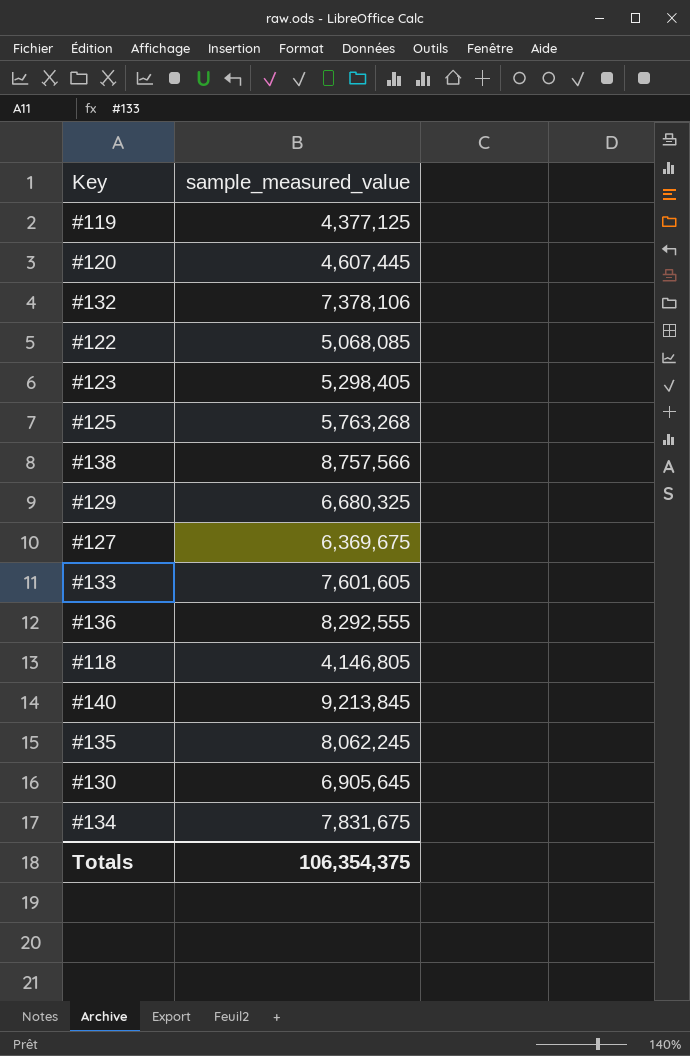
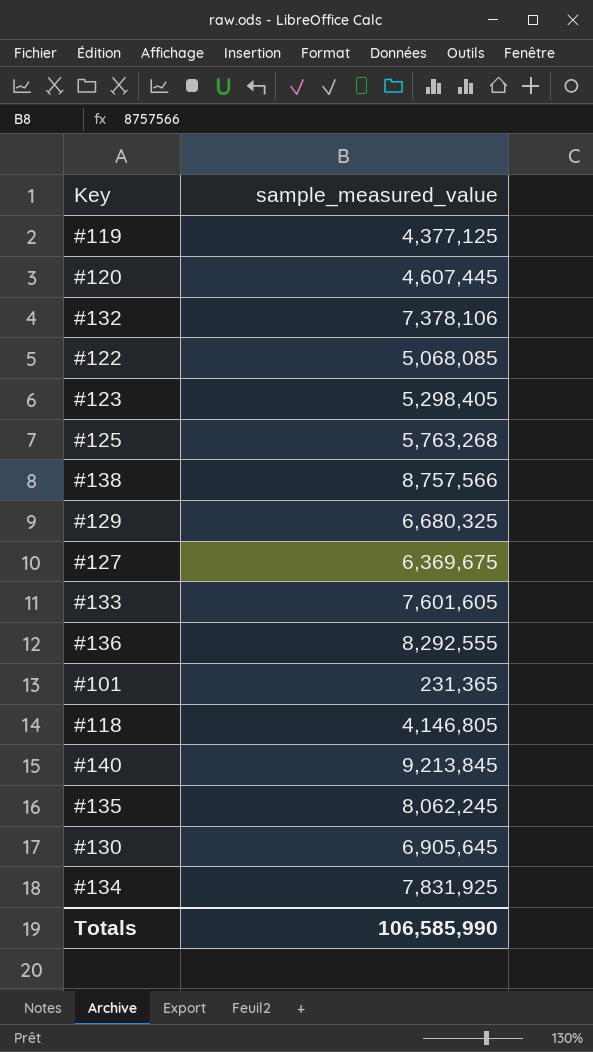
row #101: none -> 231,365
#134 | sample_measured_value: 7,831,675 -> 7,831,925
Totals | sample_measured_value: 106,354,375 -> 106,585,990

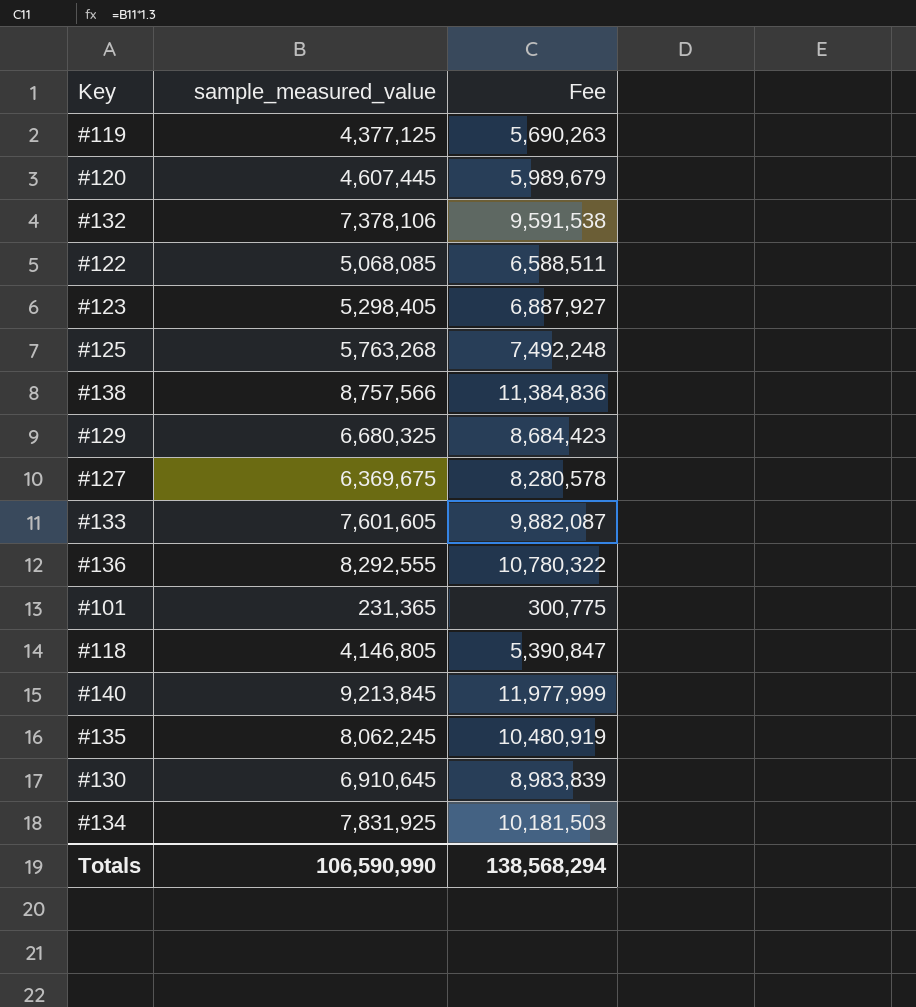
column Fee | formula: none -> [sample_measured_value] * 1.3
#130 | sample_measured_value: 6,905,645 -> 6,910,645
Totals | sample_measured_value: 106,585,990 -> 106,590,990

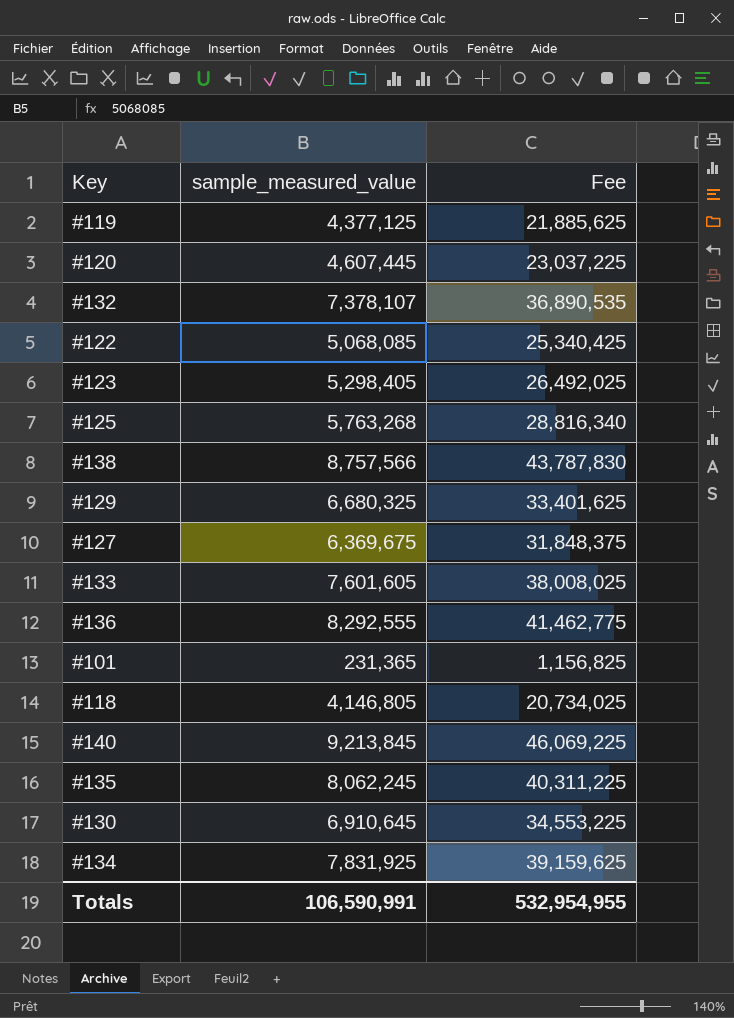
column Fee | formula: [sample_measured_value] * 1.3 -> [sample_measured_value] * 5
#132 | sample_measured_value: 7,378,106 -> 7,378,107
Totals | sample_measured_value: 106,590,990 -> 106,590,991
Totals | Fee: 138,568,294 -> 532,954,955

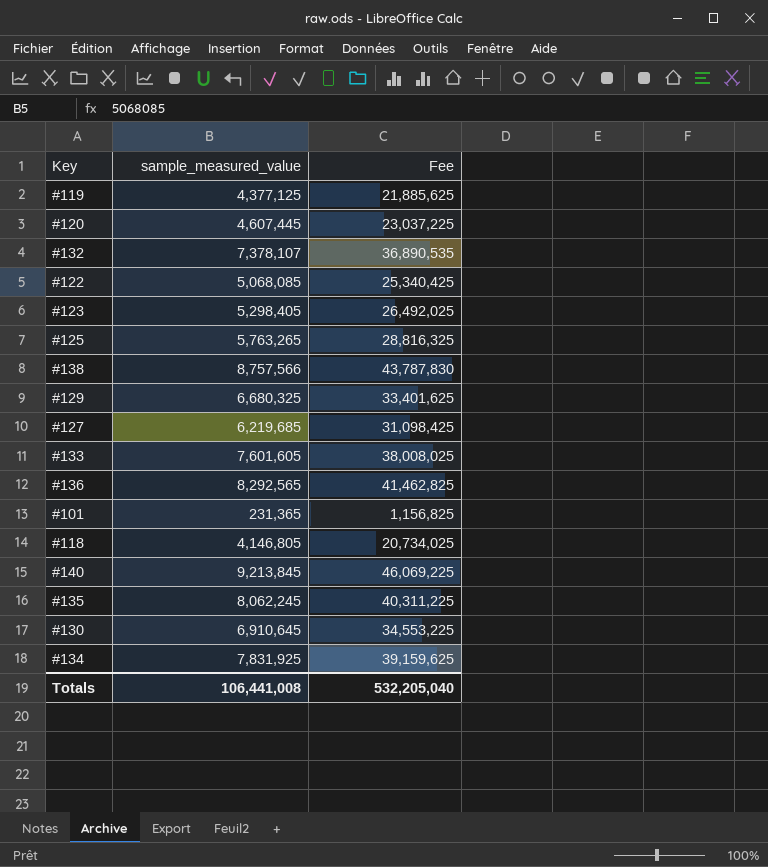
#125 | sample_measured_value: 5,763,268 -> 5,763,265
#125 | Fee: 28,816,340 -> 28,816,325
#127 | sample_measured_value: 6,369,675 -> 6,219,685
#127 | Fee: 31,848,375 -> 31,098,425
#136 | sample_measured_value: 8,292,555 -> 8,292,565
#136 | Fee: 41,462,775 -> 41,462,825
Totals | sample_measured_value: 106,590,991 -> 106,441,008
Totals | Fee: 532,954,955 -> 532,205,040

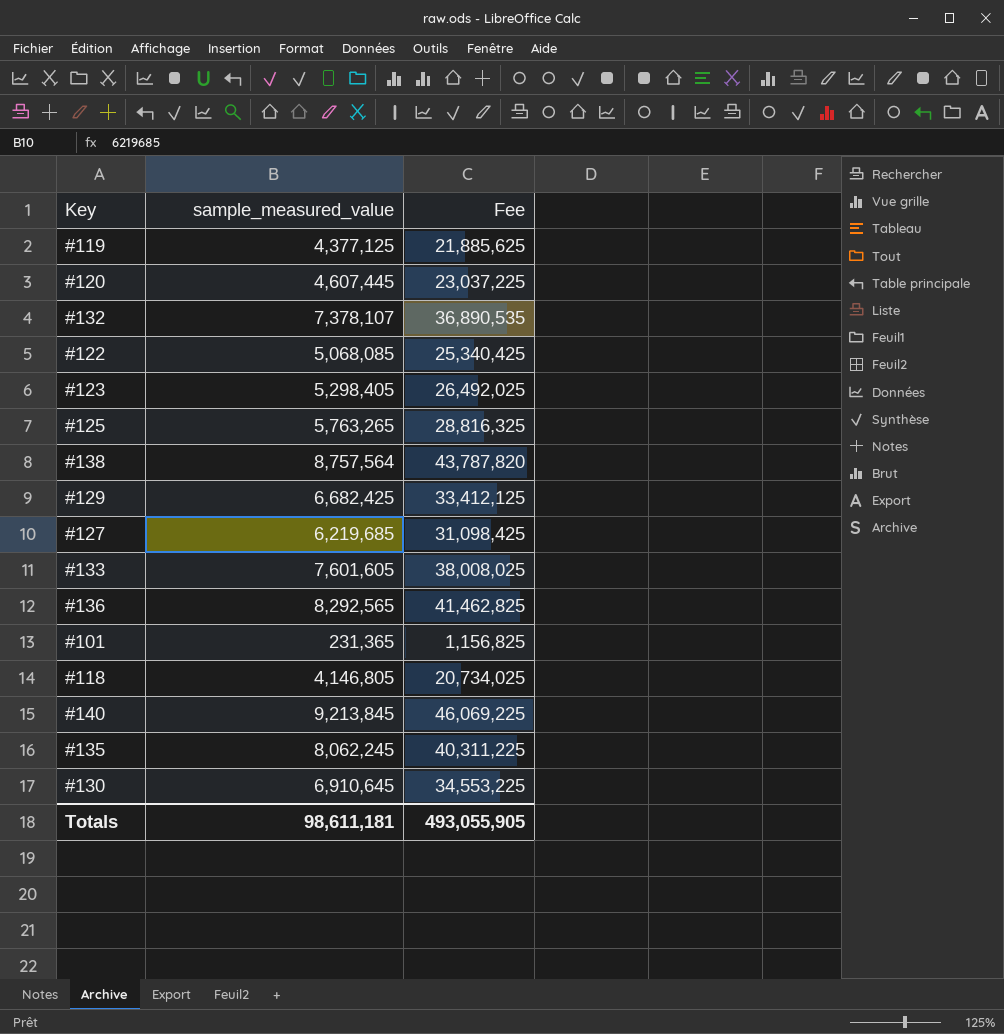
row #134: 7,831,925 | 39,159,625 -> none
#138 | sample_measured_value: 8,757,566 -> 8,757,564
#138 | Fee: 43,787,830 -> 43,787,820
#129 | sample_measured_value: 6,680,325 -> 6,682,425
#129 | Fee: 33,401,625 -> 33,412,125
Totals | sample_measured_value: 106,441,008 -> 98,611,181
Totals | Fee: 532,205,040 -> 493,055,905

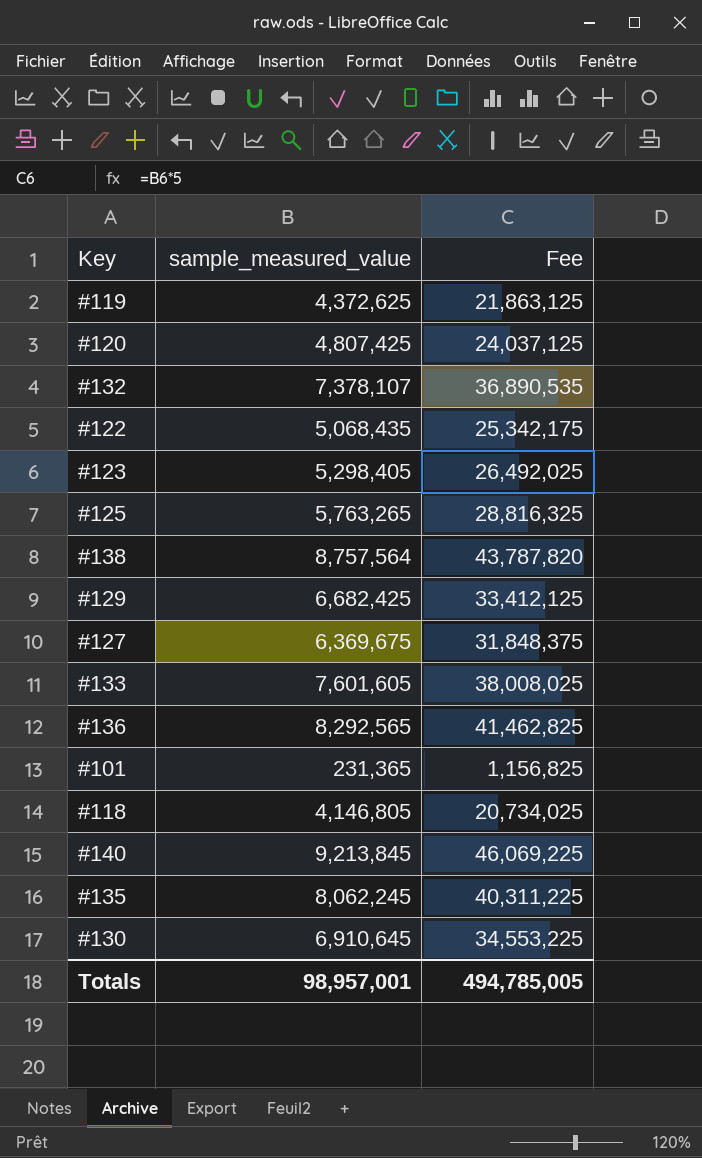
#119 | sample_measured_value: 4,377,125 -> 4,372,625
#119 | Fee: 21,885,625 -> 21,863,125
#120 | sample_measured_value: 4,607,445 -> 4,807,425
#120 | Fee: 23,037,225 -> 24,037,125
#122 | sample_measured_value: 5,068,085 -> 5,068,435
#122 | Fee: 25,340,425 -> 25,342,175
#127 | sample_measured_value: 6,219,685 -> 6,369,675
#127 | Fee: 31,098,425 -> 31,848,375
Totals | sample_measured_value: 98,611,181 -> 98,957,001
Totals | Fee: 493,055,905 -> 494,785,005

